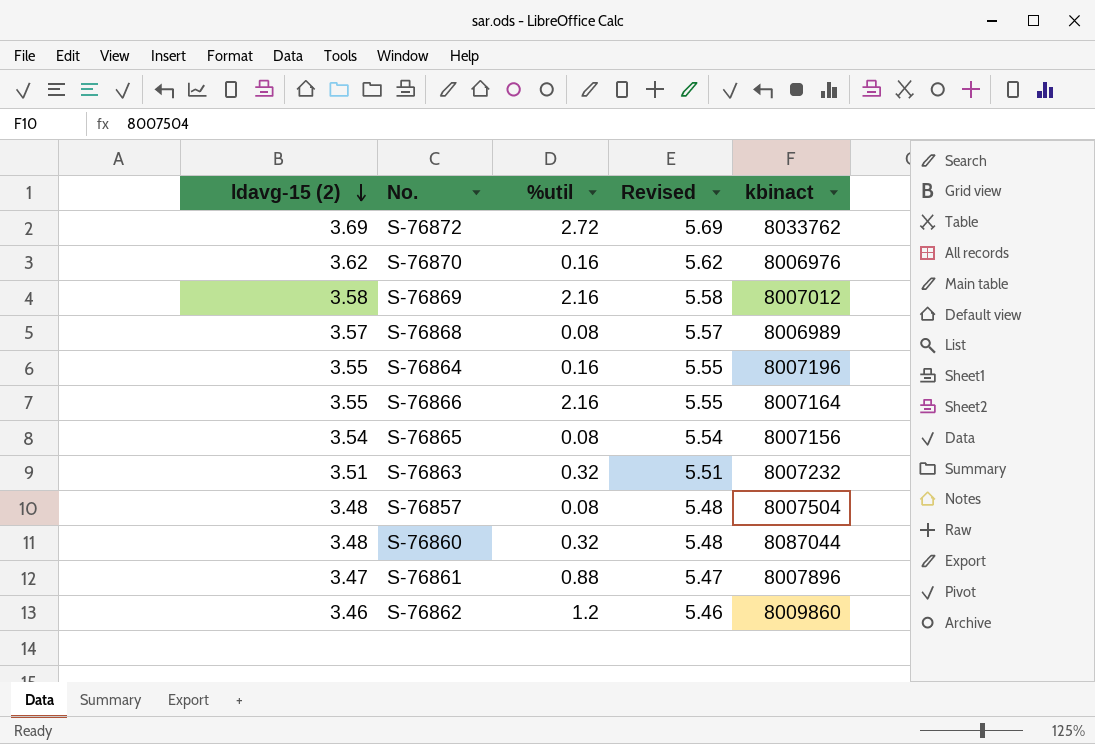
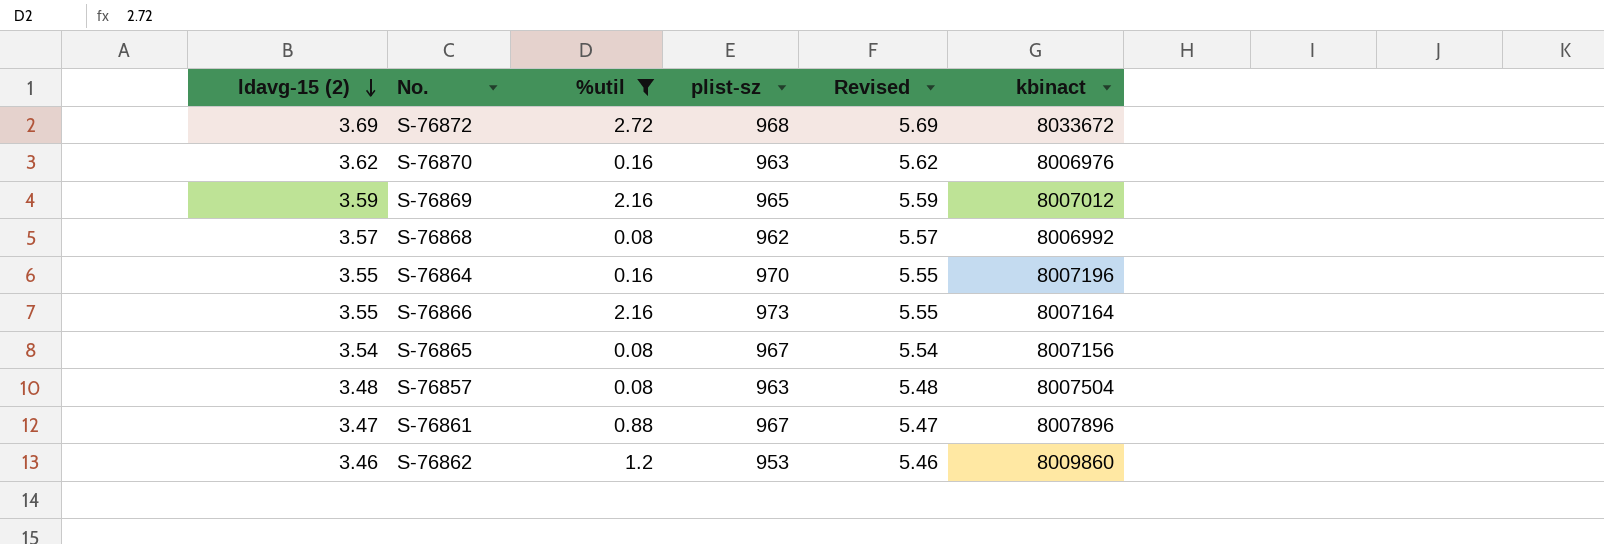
filter: none -> %util != 0.32
column plist-sz | position: none -> 4
S-76872 | kbinact: 8033762 -> 8033672
S-76869 | ldavg-15 (2): 3.58 -> 3.59
S-76869 | Revised: 5.58 -> 5.59
S-76868 | kbinact: 8006989 -> 8006992

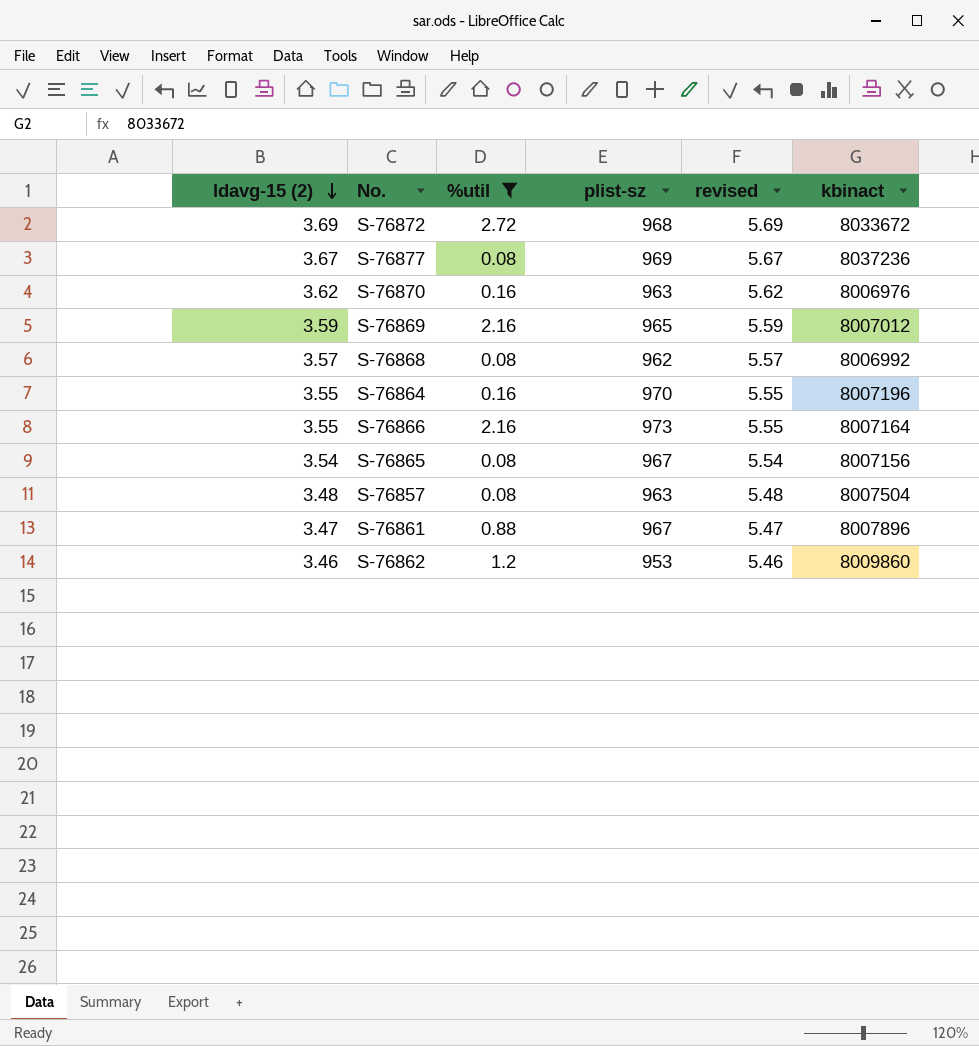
column name: Revised -> revised
row S-76877: none -> 3.67 | 0.08 | 969 | 5.67 | 8037236

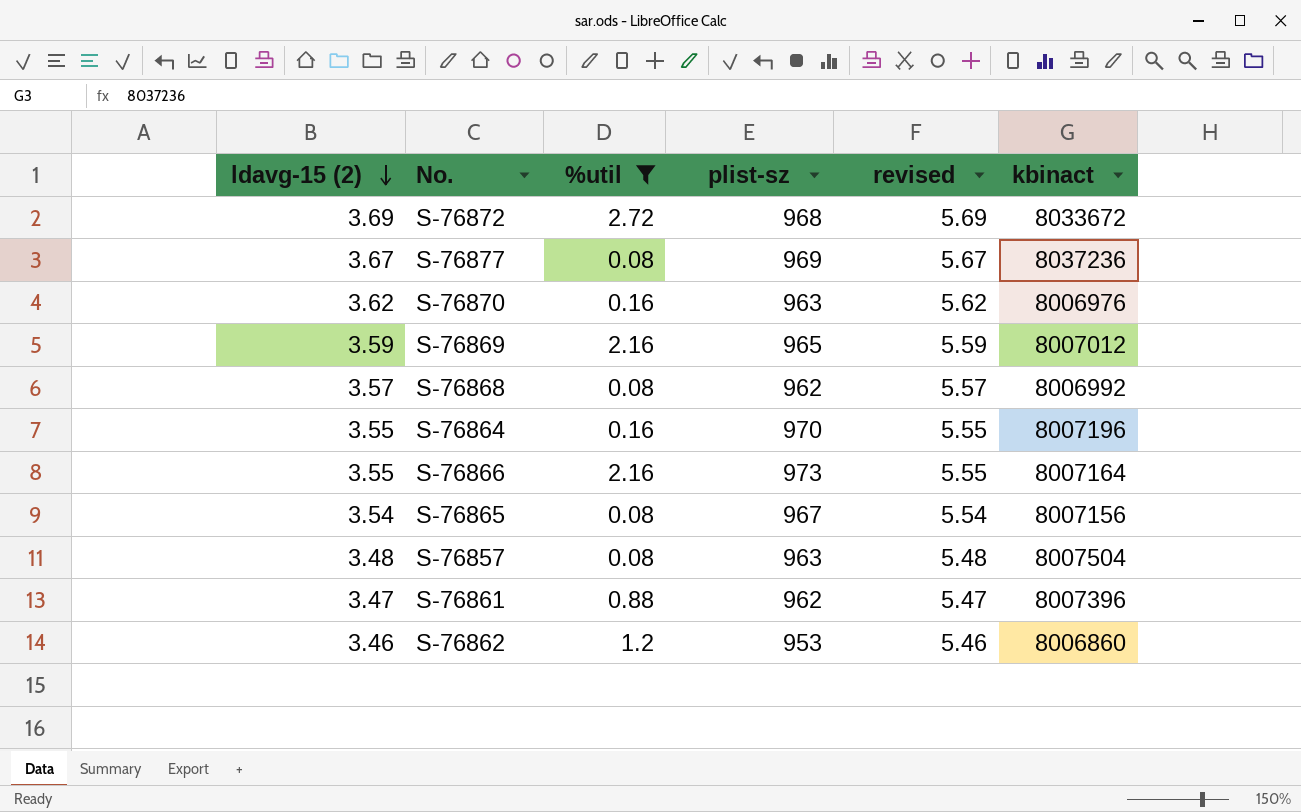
S-76861 | plist-sz: 967 -> 962
S-76861 | kbinact: 8007896 -> 8007396
S-76862 | kbinact: 8009860 -> 8006860

